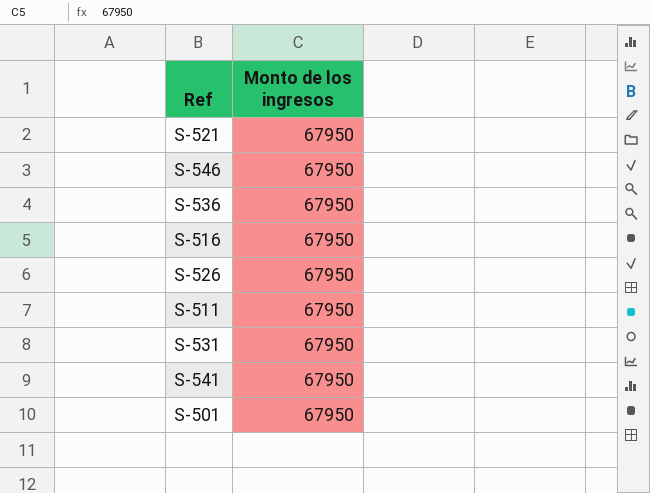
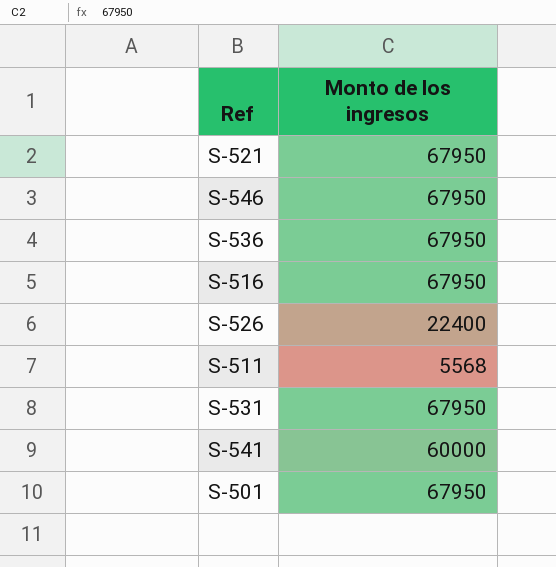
S-526 | Monto de los ingresos: 67950 -> 22400
S-511 | Monto de los ingresos: 67950 -> 5568
S-541 | Monto de los ingresos: 67950 -> 60000

